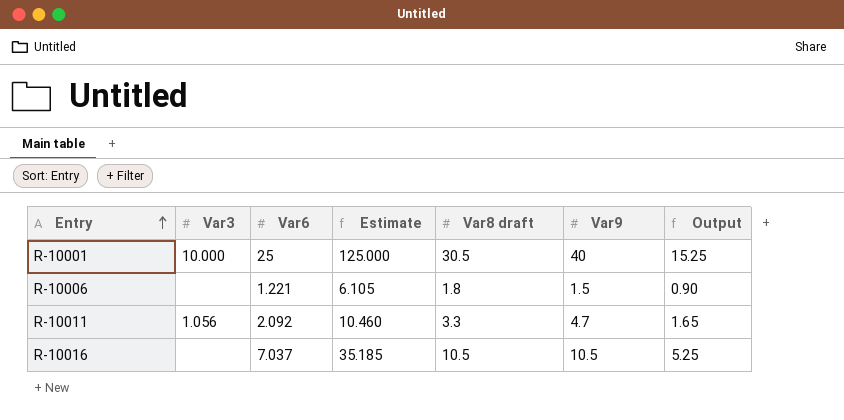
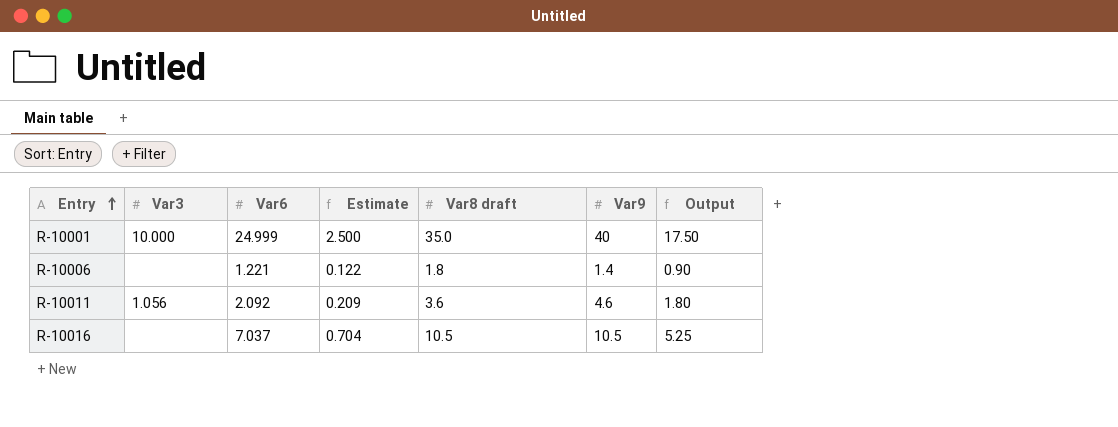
column Estimate | formula: [Var6] * 5 -> [Var6] * 0.1
R-10001 | Var6: 25 -> 24.999
R-10001 | Var8 draft: 30.5 -> 35.0
R-10001 | Output: 15.25 -> 17.50
R-10006 | Var9: 1.5 -> 1.4
R-10011 | Var8 draft: 3.3 -> 3.6
R-10011 | Var9: 4.7 -> 4.6
R-10011 | Output: 1.65 -> 1.80

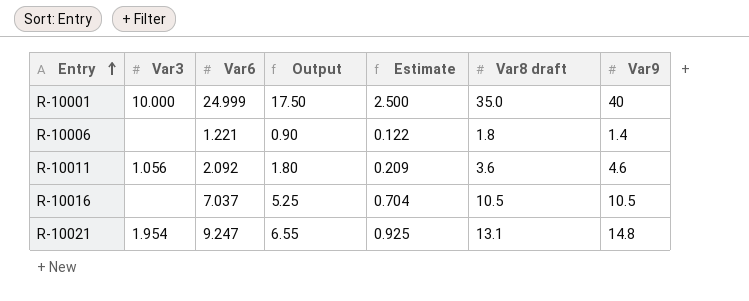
column Output | position: 7 -> 4
row R-10021: none -> 1.954 | 9.247 | 6.55 | 0.925 | 13.1 | 14.8

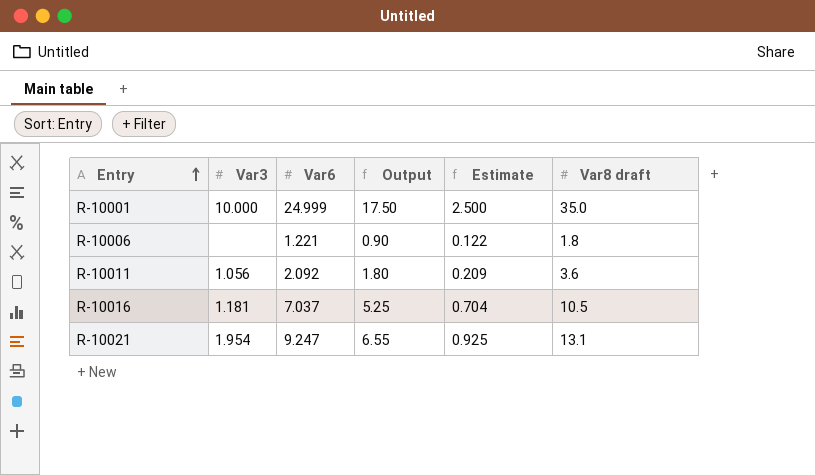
column Var9 | position: 7 -> none
R-10016 | Var3: none -> 1.181

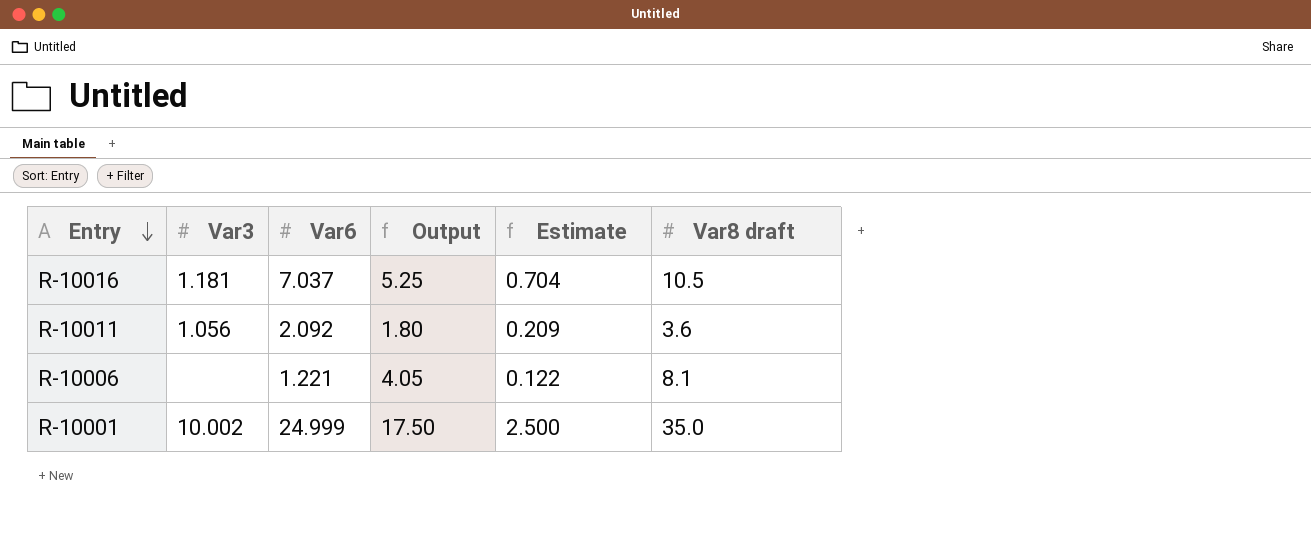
row order: Entry ascending -> Entry descending
row R-10021: 1.954 | 9.247 | 6.55 | 0.925 | 13.1 -> none
R-10006 | Output: 0.90 -> 4.05
R-10006 | Var8 draft: 1.8 -> 8.1
R-10001 | Var3: 10.000 -> 10.002

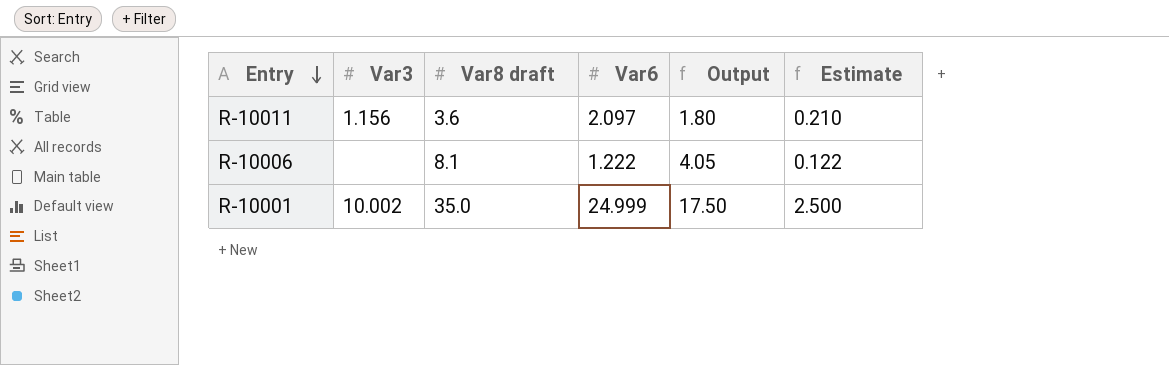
column Var8 draft | position: 6 -> 3
row R-10016: 1.181 | 7.037 | 5.25 | 0.704 | 10.5 -> none
R-10011 | Var3: 1.056 -> 1.156
R-10011 | Var6: 2.092 -> 2.097
R-10011 | Estimate: 0.209 -> 0.210
R-10006 | Var6: 1.221 -> 1.222

